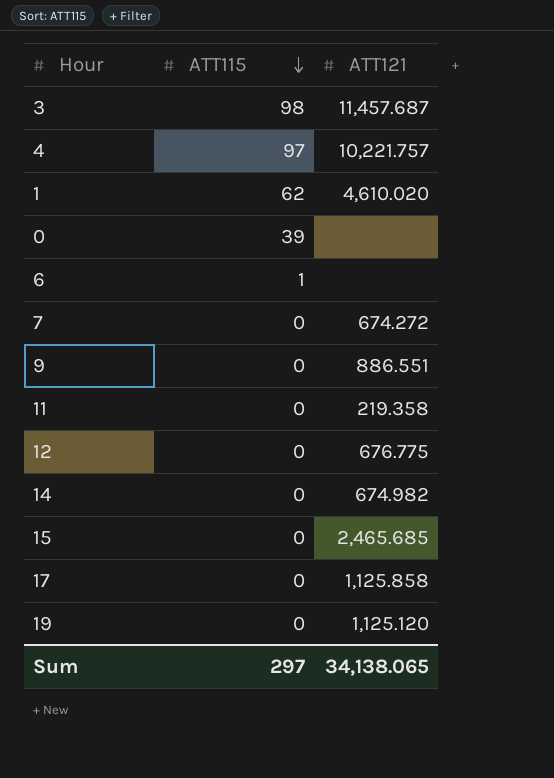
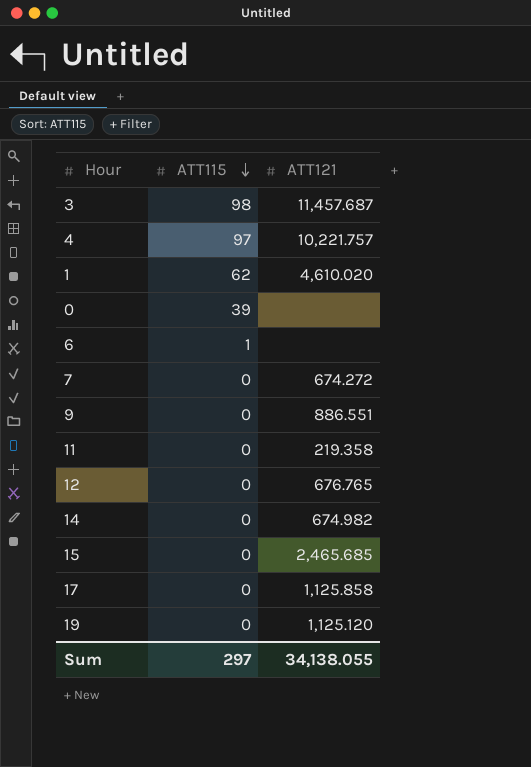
12 | ATT121: 676.775 -> 676.765
Sum | ATT121: 34,138.065 -> 34,138.055

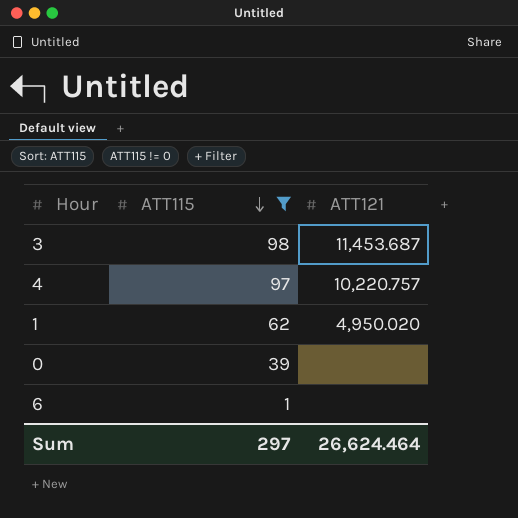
filter: none -> ATT115 != 0
3 | ATT121: 11,457.687 -> 11,453.687
4 | ATT121: 10,221.757 -> 10,220.757
1 | ATT121: 4,610.020 -> 4,950.020
Sum | ATT121: 34,138.055 -> 26,624.464

